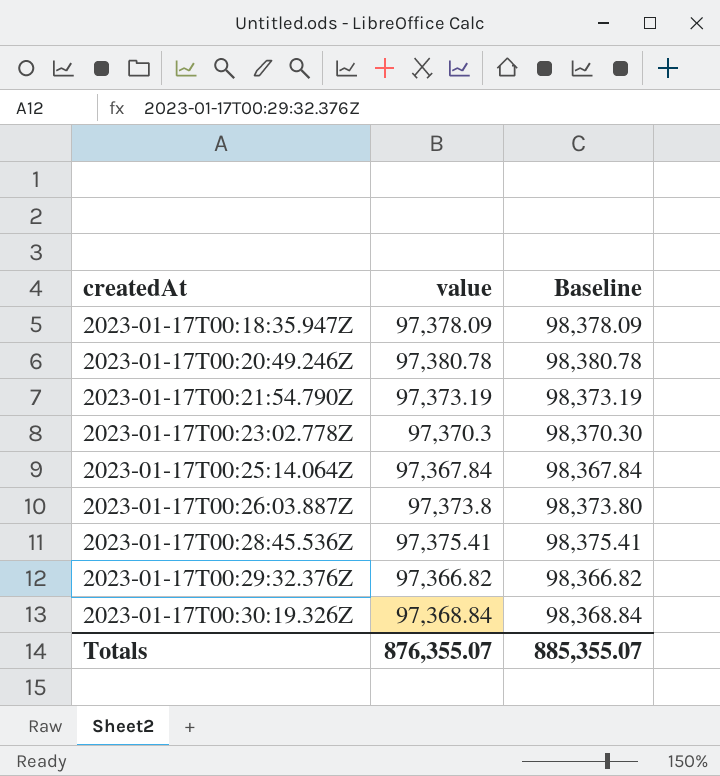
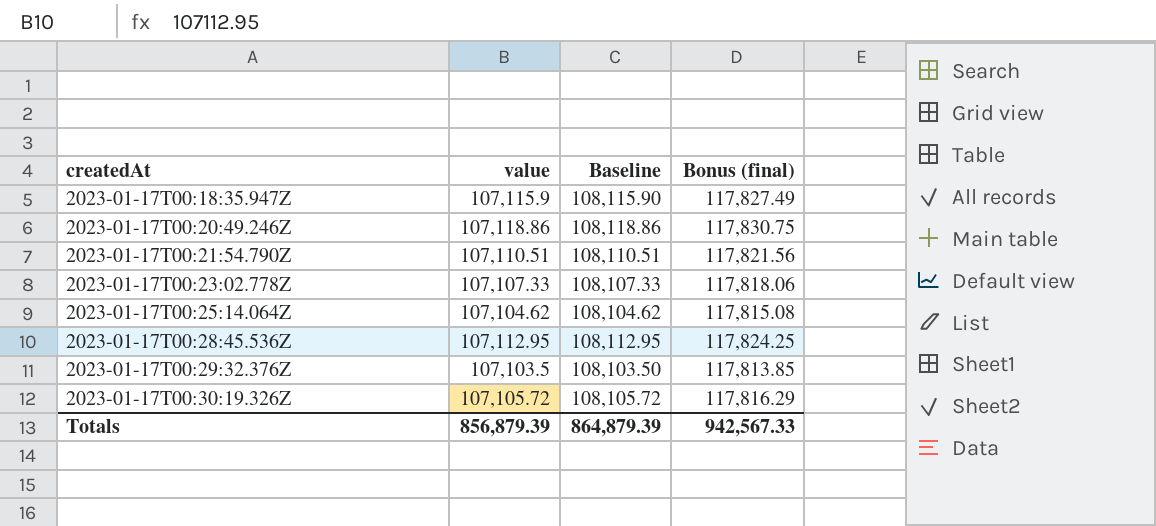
column Bonus (final) | formula: none -> [value] * 1.1
row 2023-01-17T00:26:03.887Z: 97,373.8 | 98,373.80 -> none
2023-01-17T00:18:35.947Z | value: 97,378.09 -> 107,115.9
2023-01-17T00:18:35.947Z | Baseline: 98,378.09 -> 108,115.90
2023-01-17T00:20:49.246Z | value: 97,380.78 -> 107,118.86
2023-01-17T00:20:49.246Z | Baseline: 98,380.78 -> 108,118.86
2023-01-17T00:21:54.790Z | value: 97,373.19 -> 107,110.51
2023-01-17T00:21:54.790Z | Baseline: 98,373.19 -> 108,110.51
2023-01-17T00:23:02.778Z | value: 97,370.3 -> 107,107.33
2023-01-17T00:23:02.778Z | Baseline: 98,370.30 -> 108,107.33
2023-01-17T00:25:14.064Z | value: 97,367.84 -> 107,104.62
2023-01-17T00:25:14.064Z | Baseline: 98,367.84 -> 108,104.62
2023-01-17T00:28:45.536Z | value: 97,375.41 -> 107,112.95
2023-01-17T00:28:45.536Z | Baseline: 98,375.41 -> 108,112.95
2023-01-17T00:29:32.376Z | value: 97,366.82 -> 107,103.5
2023-01-17T00:29:32.376Z | Baseline: 98,366.82 -> 108,103.50
2023-01-17T00:30:19.326Z | value: 97,368.84 -> 107,105.72
2023-01-17T00:30:19.326Z | Baseline: 98,368.84 -> 108,105.72
Totals | value: 876,355.07 -> 856,879.39
Totals | Baseline: 885,355.07 -> 864,879.39

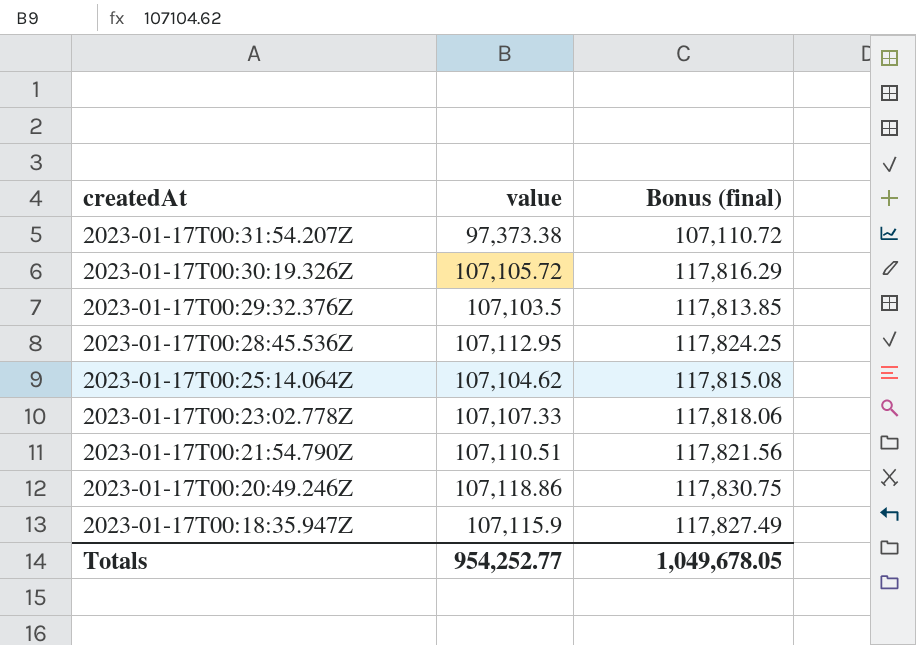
row order: createdAt ascending -> createdAt descending
column Baseline | formula: [value] + 1000 -> none
row 2023-01-17T00:31:54.207Z: none -> 97,373.38 | 107,110.72
Totals | value: 856,879.39 -> 954,252.77
Totals | Bonus (final): 942,567.33 -> 1,049,678.05

